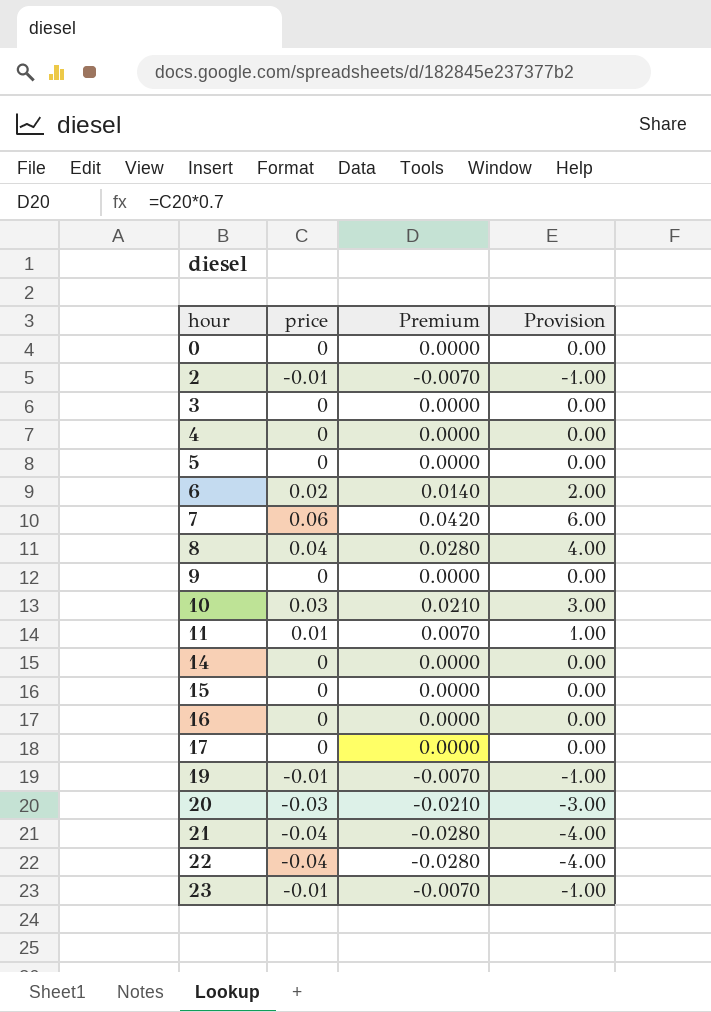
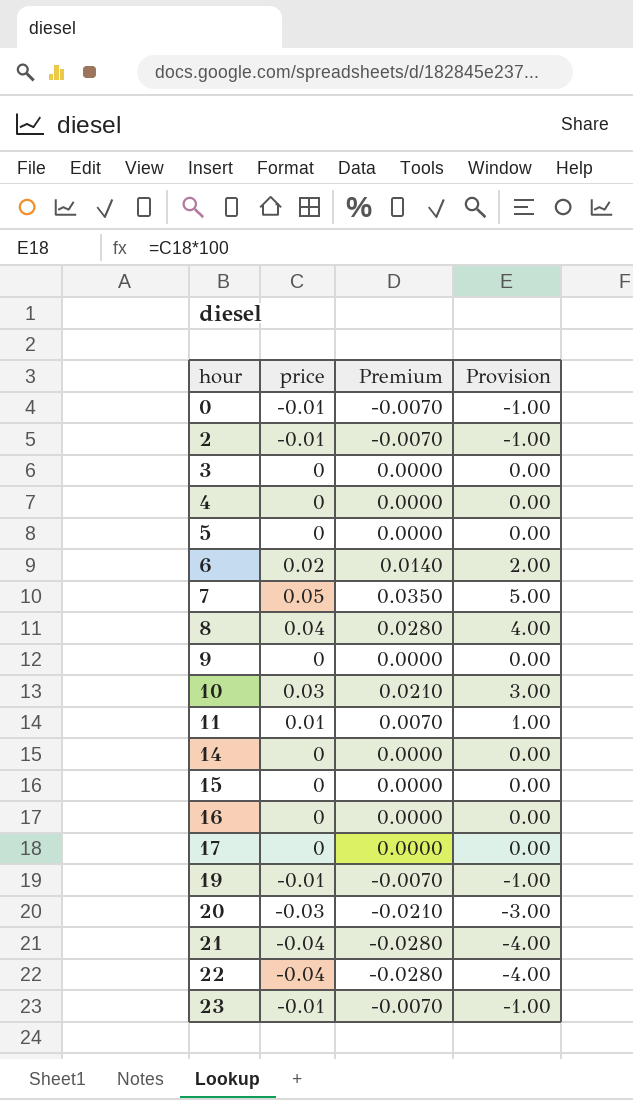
0 | price: 0 -> -0.01
0 | Premium: 0.0000 -> -0.0070
0 | Provision: 0.00 -> -1.00
7 | price: 0.06 -> 0.05
7 | Premium: 0.0420 -> 0.0350
7 | Provision: 6.00 -> 5.00

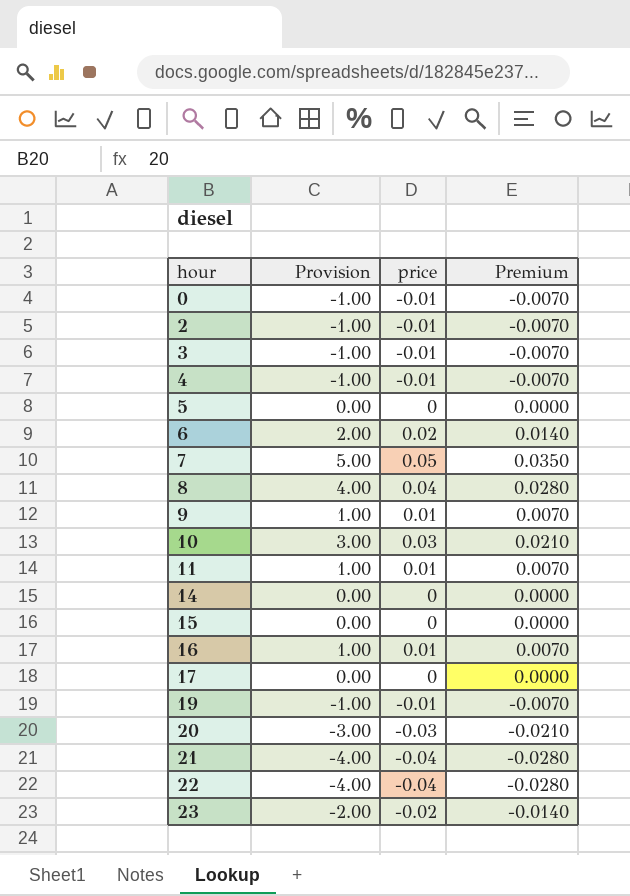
column Provision | position: 4 -> 2
3 | Provision: 0.00 -> -1.00
3 | price: 0 -> -0.01
3 | Premium: 0.0000 -> -0.0070
4 | Provision: 0.00 -> -1.00
4 | price: 0 -> -0.01
4 | Premium: 0.0000 -> -0.0070
9 | Provision: 0.00 -> 1.00
9 | price: 0 -> 0.01
9 | Premium: 0.0000 -> 0.0070
16 | Provision: 0.00 -> 1.00
16 | price: 0 -> 0.01
16 | Premium: 0.0000 -> 0.0070
23 | Provision: -1.00 -> -2.00
23 | price: -0.01 -> -0.02
23 | Premium: -0.0070 -> -0.0140

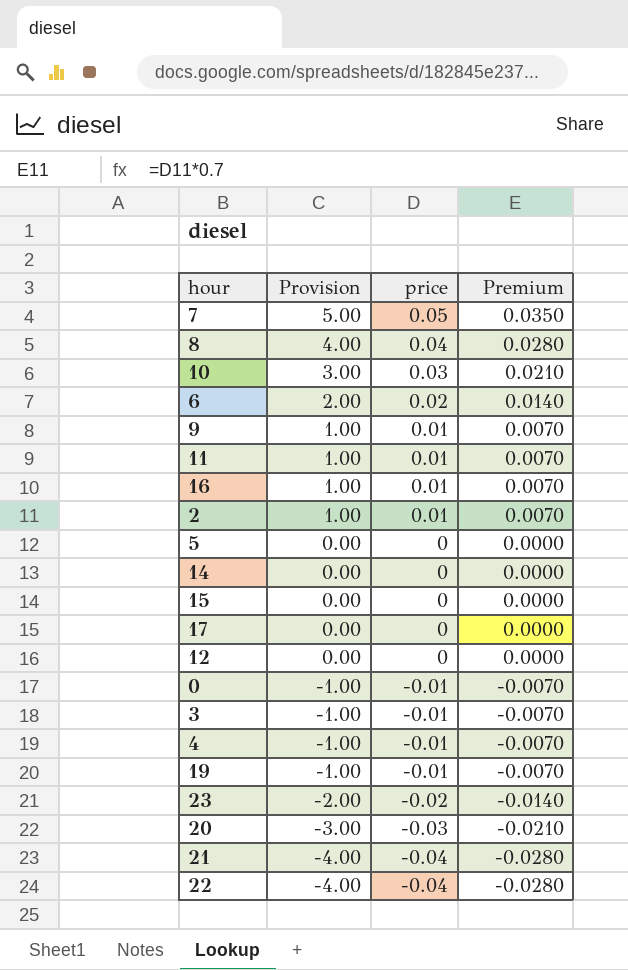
row order: hour ascending -> Provision descending
2 | Provision: -1.00 -> 1.00
2 | price: -0.01 -> 0.01
2 | Premium: -0.0070 -> 0.0070
row 12: none -> 0.00 | 0 | 0.0000

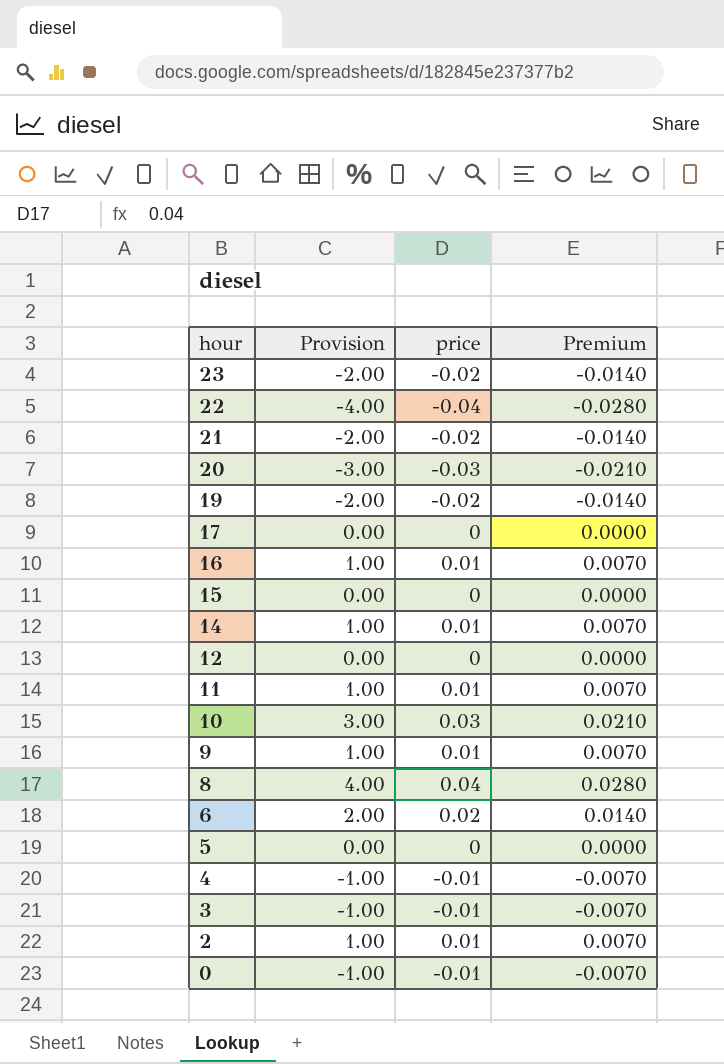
row order: Provision descending -> hour descending
row 7: 5.00 | 0.05 | 0.0350 -> none
21 | Provision: -4.00 -> -2.00
21 | price: -0.04 -> -0.02
21 | Premium: -0.0280 -> -0.0140
19 | Provision: -1.00 -> -2.00
19 | price: -0.01 -> -0.02
19 | Premium: -0.0070 -> -0.0140
14 | Provision: 0.00 -> 1.00
14 | price: 0 -> 0.01
14 | Premium: 0.0000 -> 0.0070

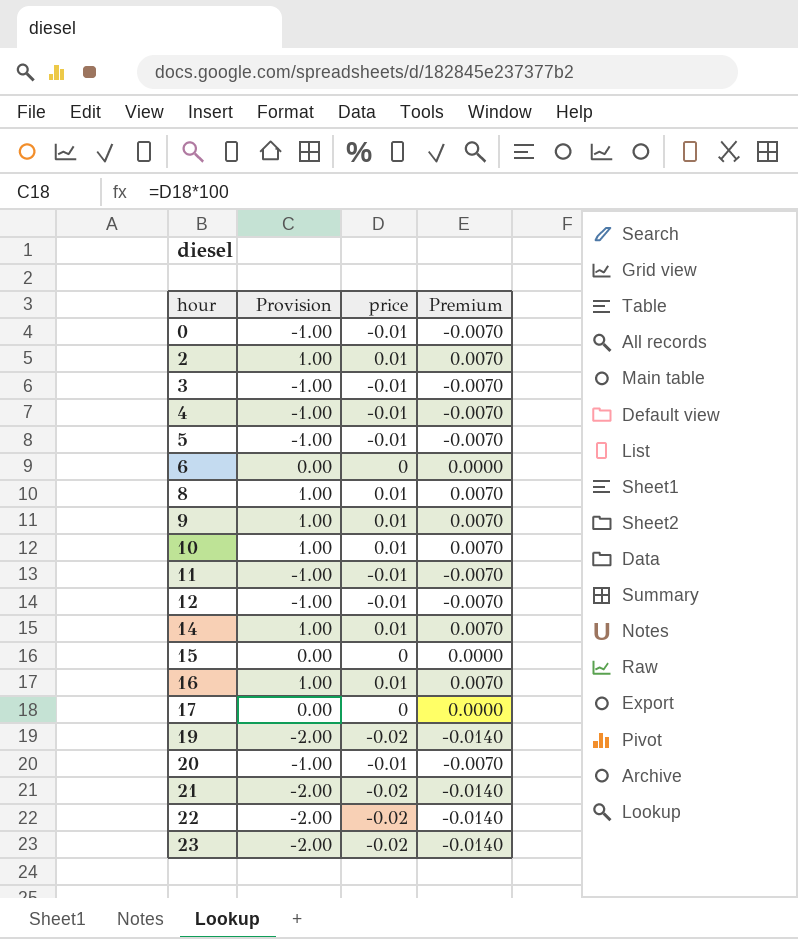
row order: hour descending -> hour ascending
5 | Provision: 0.00 -> -1.00
5 | price: 0 -> -0.01
5 | Premium: 0.0000 -> -0.0070
6 | Provision: 2.00 -> 0.00
6 | price: 0.02 -> 0
6 | Premium: 0.0140 -> 0.0000
8 | Provision: 4.00 -> 1.00
8 | price: 0.04 -> 0.01
8 | Premium: 0.0280 -> 0.0070
10 | Provision: 3.00 -> 1.00
10 | price: 0.03 -> 0.01
10 | Premium: 0.0210 -> 0.0070
11 | Provision: 1.00 -> -1.00
11 | price: 0.01 -> -0.01
11 | Premium: 0.0070 -> -0.0070
12 | Provision: 0.00 -> -1.00
12 | price: 0 -> -0.01
12 | Premium: 0.0000 -> -0.0070
20 | Provision: -3.00 -> -1.00
20 | price: -0.03 -> -0.01
20 | Premium: -0.0210 -> -0.0070
22 | Provision: -4.00 -> -2.00
22 | price: -0.04 -> -0.02
22 | Premium: -0.0280 -> -0.0140

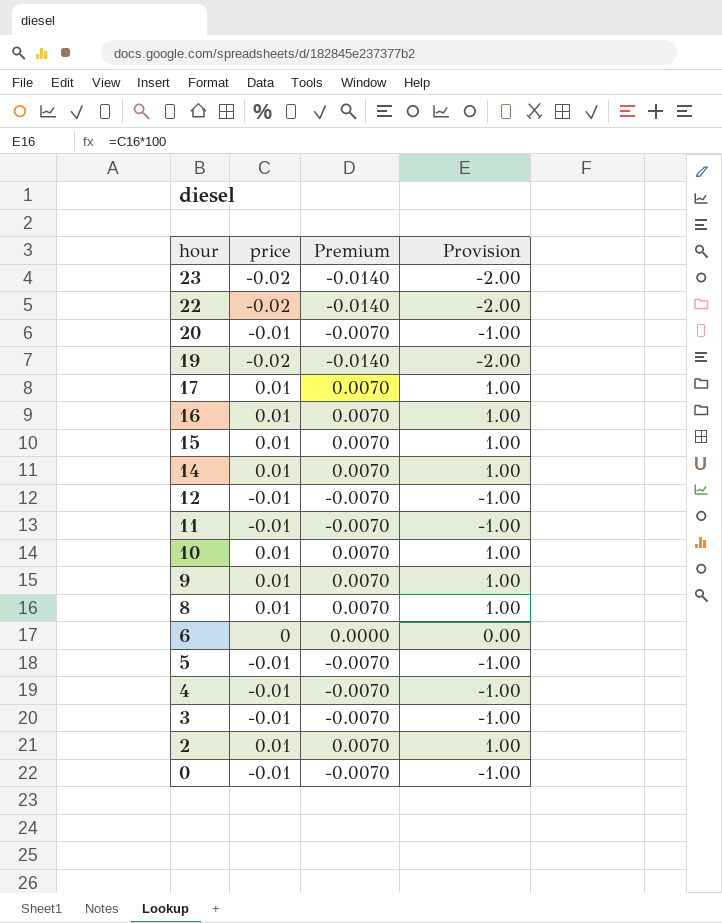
row order: hour ascending -> hour descending
column Provision | position: 2 -> 4
row 21: -2.00 | -0.02 | -0.0140 -> none
17 | price: 0 -> 0.01
17 | Premium: 0.0000 -> 0.0070
17 | Provision: 0.00 -> 1.00
15 | price: 0 -> 0.01
15 | Premium: 0.0000 -> 0.0070
15 | Provision: 0.00 -> 1.00

